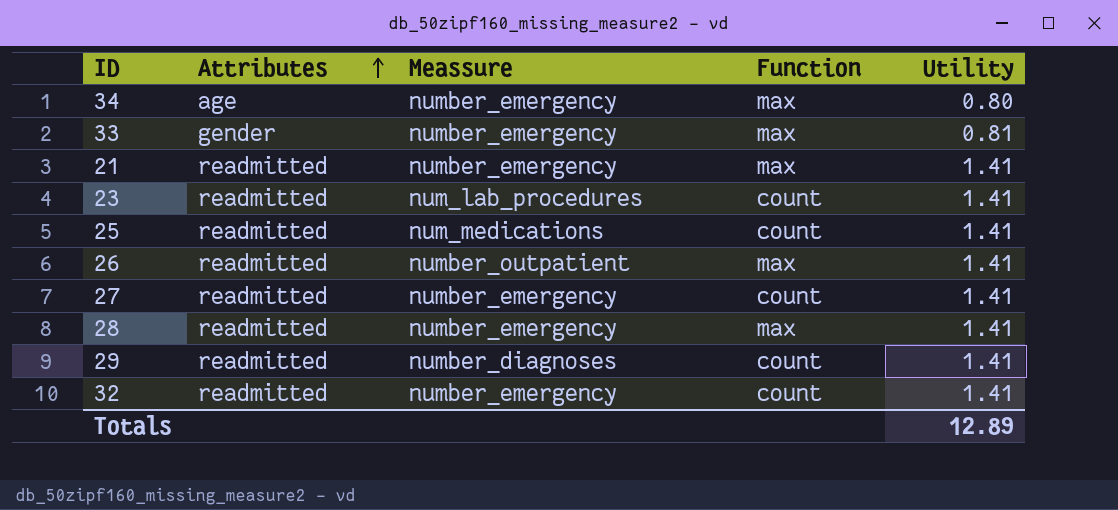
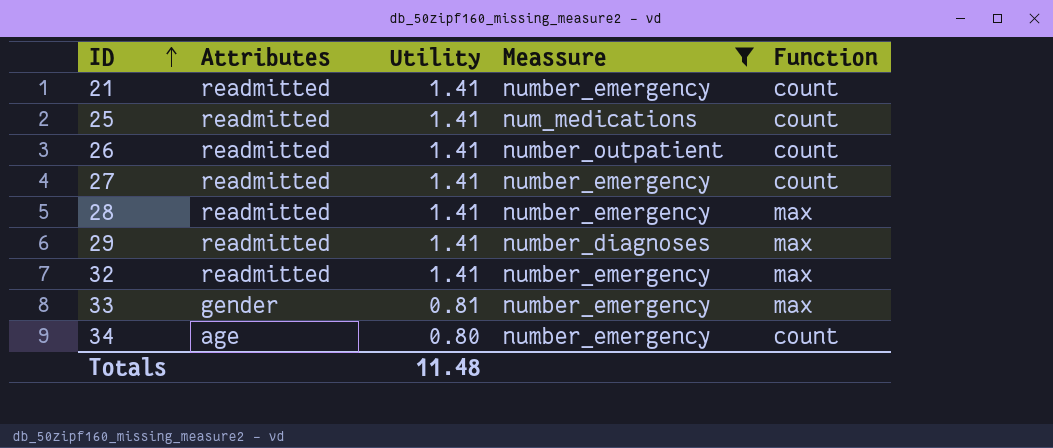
filter: none -> Meassure != num_lab_procedures
row order: Attributes ascending -> ID ascending
column Utility | position: 5 -> 3
21 | Function: max -> count
26 | Function: max -> count
29 | Function: count -> max
32 | Function: count -> max
34 | Function: max -> count
Totals | Utility: 12.89 -> 11.48

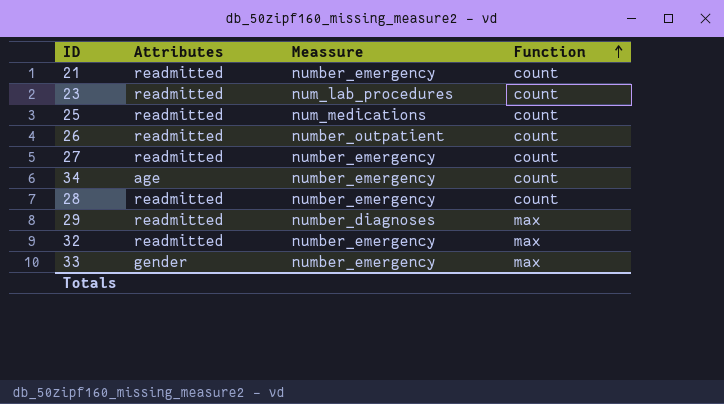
filter: Meassure != num_lab_procedures -> none
row order: ID ascending -> Function ascending
column Utility | position: 3 -> none
28 | Function: max -> count

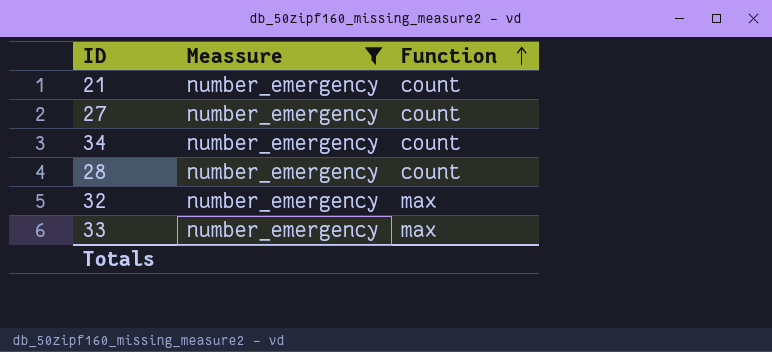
filter: none -> Meassure = number_emergency
column Attributes | position: 2 -> none

